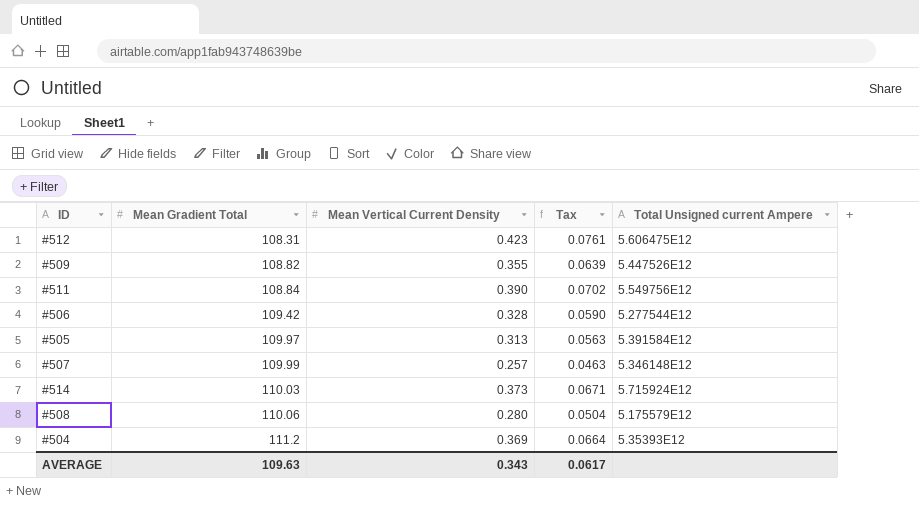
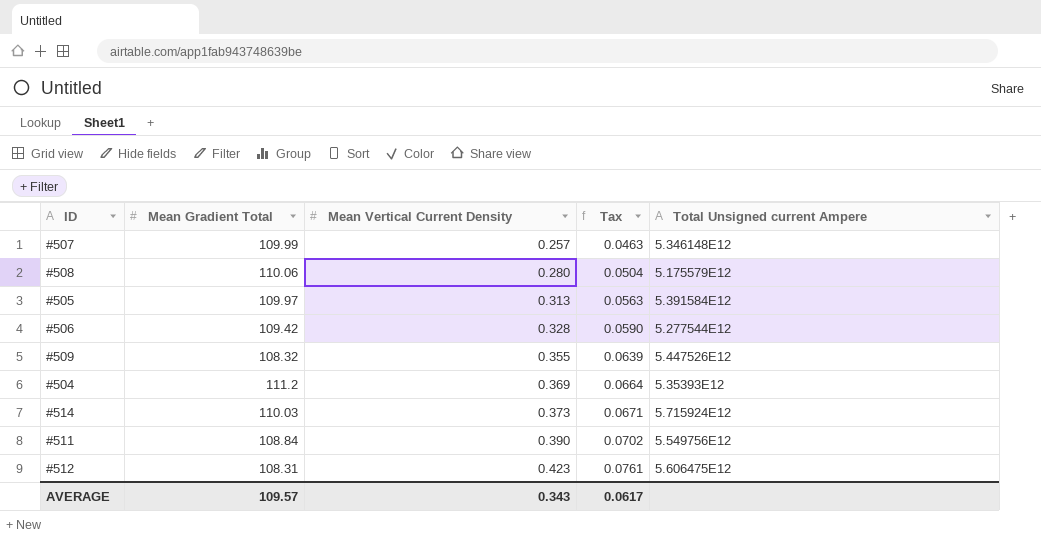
row order: Mean Gradient Total ascending -> Mean Vertical Current Density ascending
#509 | Mean Gradient Total: 108.82 -> 108.32
AVERAGE | Mean Gradient Total: 109.63 -> 109.57

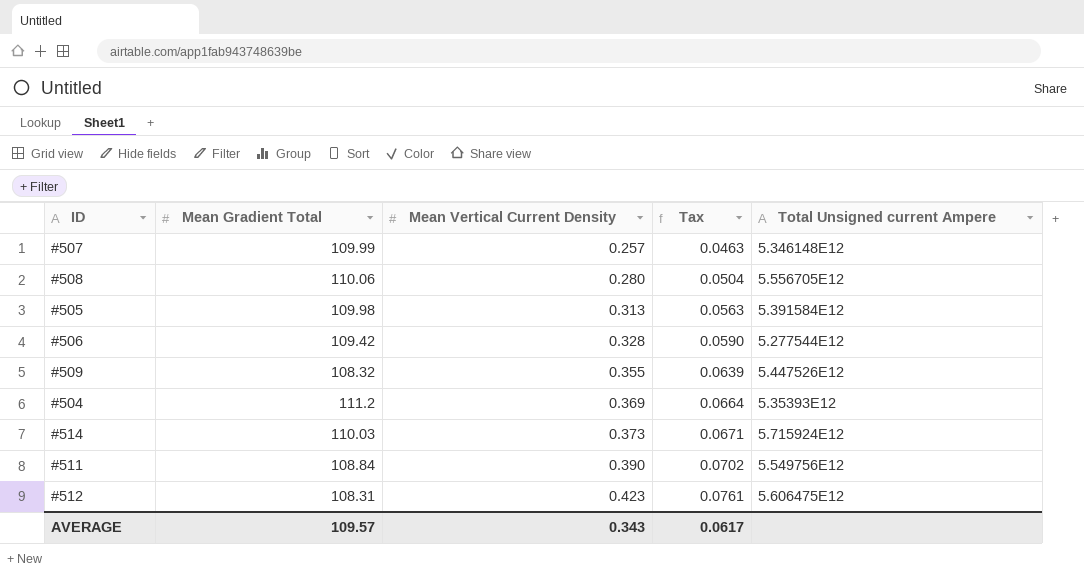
#508 | Total Unsigned current Ampere: 5.175579E12 -> 5.556705E12
#505 | Mean Gradient Total: 109.97 -> 109.98

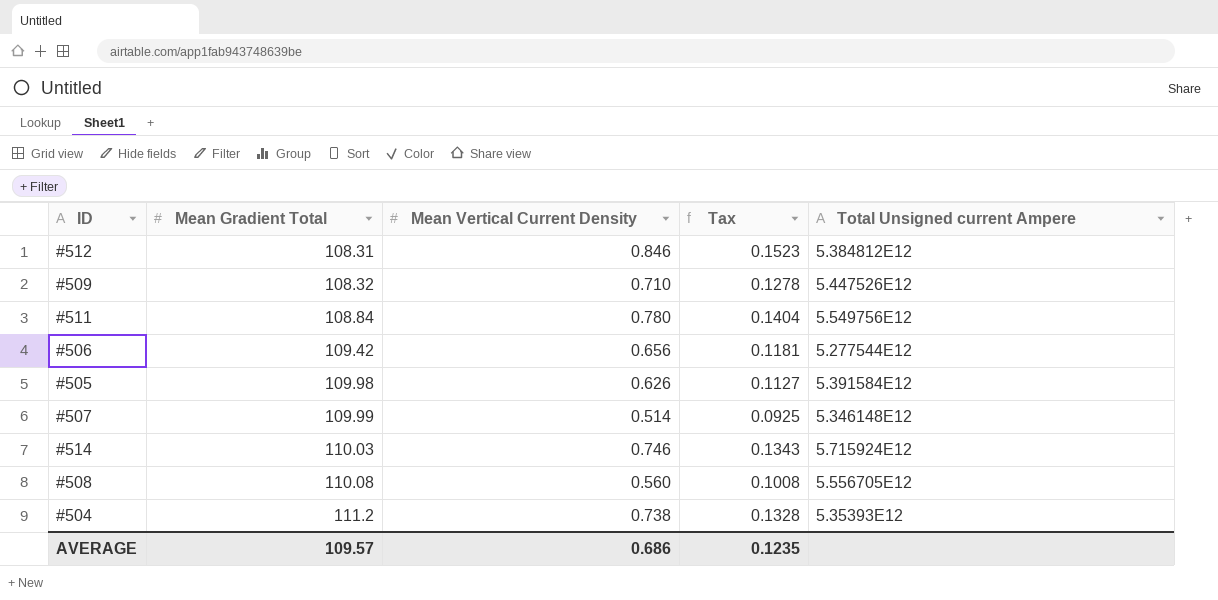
row order: Mean Vertical Current Density ascending -> Mean Gradient Total ascending
#512 | Mean Vertical Current Density: 0.423 -> 0.846
#512 | Tax: 0.0761 -> 0.1523
#512 | Total Unsigned current Ampere: 5.606475E12 -> 5.384812E12
#509 | Mean Vertical Current Density: 0.355 -> 0.710
#509 | Tax: 0.0639 -> 0.1278
#511 | Mean Vertical Current Density: 0.390 -> 0.780
#511 | Tax: 0.0702 -> 0.1404
#506 | Mean Vertical Current Density: 0.328 -> 0.656
#506 | Tax: 0.0590 -> 0.1181
#505 | Mean Vertical Current Density: 0.313 -> 0.626
#505 | Tax: 0.0563 -> 0.1127
#507 | Mean Vertical Current Density: 0.257 -> 0.514
#507 | Tax: 0.0463 -> 0.0925
#514 | Mean Vertical Current Density: 0.373 -> 0.746
#514 | Tax: 0.0671 -> 0.1343
#508 | Mean Gradient Total: 110.06 -> 110.08
#508 | Mean Vertical Current Density: 0.280 -> 0.560
#508 | Tax: 0.0504 -> 0.1008
#504 | Mean Vertical Current Density: 0.369 -> 0.738
#504 | Tax: 0.0664 -> 0.1328
AVERAGE | Mean Vertical Current Density: 0.343 -> 0.686
AVERAGE | Tax: 0.0617 -> 0.1235

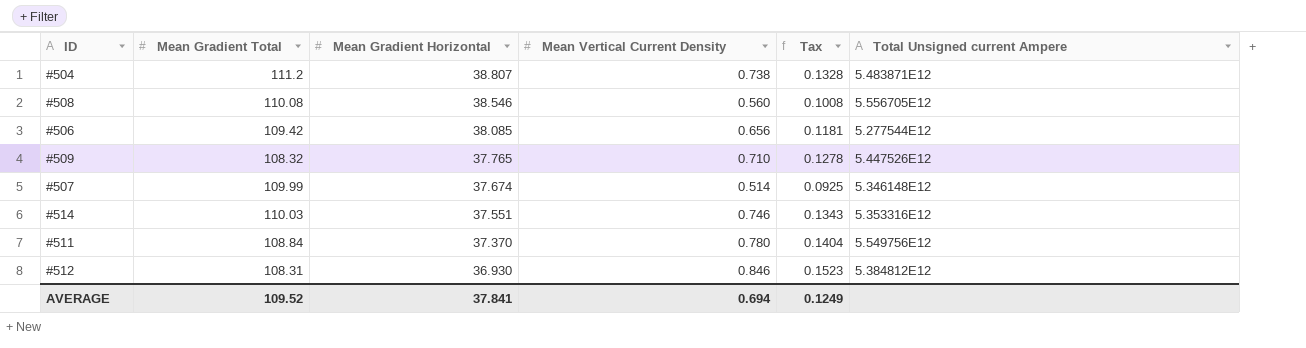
row order: Mean Gradient Total ascending -> Mean Gradient Horizontal descending
column Mean Gradient Horizontal | position: none -> 3
row #505: 109.98 | 0.626 | 0.1127 | 5.391584E12 -> none
#504 | Total Unsigned current Ampere: 5.35393E12 -> 5.483871E12
#514 | Total Unsigned current Ampere: 5.715924E12 -> 5.353316E12
AVERAGE | Mean Gradient Total: 109.57 -> 109.52
AVERAGE | Mean Vertical Current Density: 0.686 -> 0.694
AVERAGE | Tax: 0.1235 -> 0.1249

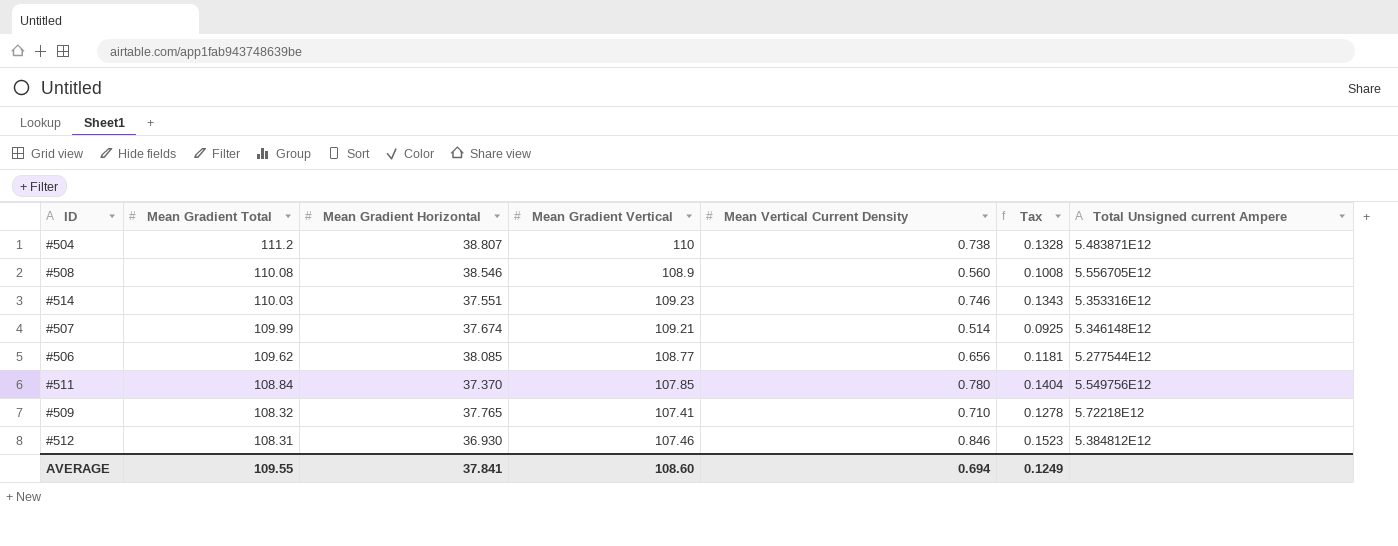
row order: Mean Gradient Horizontal descending -> Mean Gradient Total descending
column Mean Gradient Vertical | position: none -> 4
#506 | Mean Gradient Total: 109.42 -> 109.62
#509 | Total Unsigned current Ampere: 5.447526E12 -> 5.72218E12
AVERAGE | Mean Gradient Total: 109.52 -> 109.55

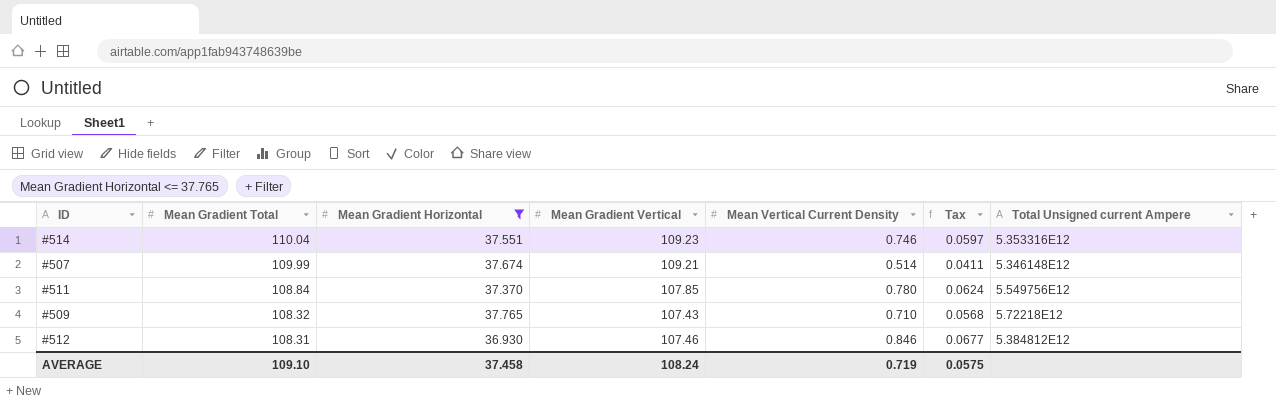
filter: none -> Mean Gradient Horizontal <= 37.765
column Tax | formula: [Mean Vertical Current Density] * 0.18 -> [Mean Vertical Current Density] * 0.08
#514 | Mean Gradient Total: 110.03 -> 110.04
#509 | Mean Gradient Vertical: 107.41 -> 107.43
AVERAGE | Mean Gradient Total: 109.55 -> 109.10
AVERAGE | Mean Gradient Horizontal: 37.841 -> 37.458
AVERAGE | Mean Gradient Vertical: 108.60 -> 108.24
AVERAGE | Mean Vertical Current Density: 0.694 -> 0.719
AVERAGE | Tax: 0.1249 -> 0.0575

